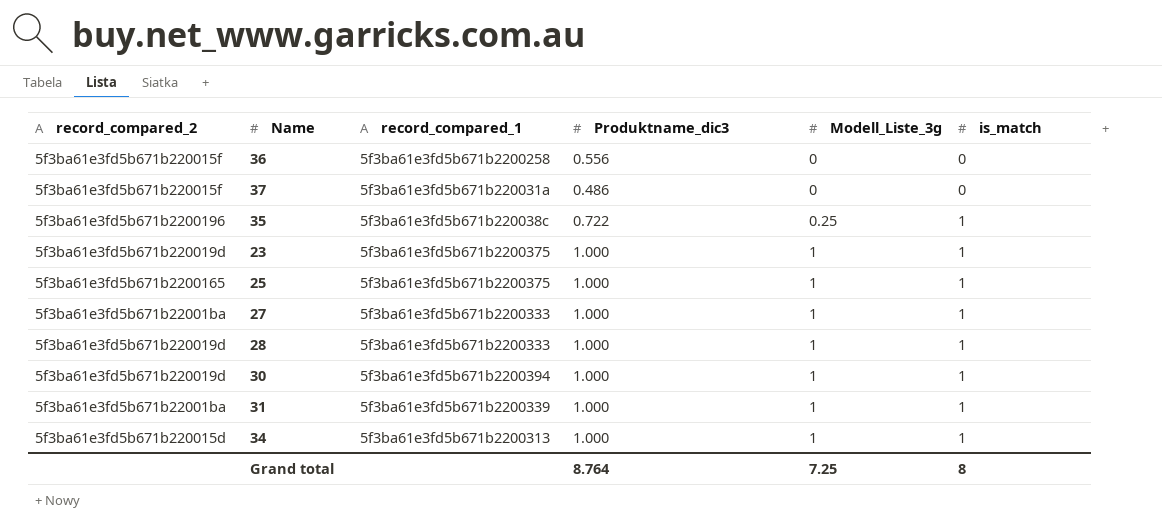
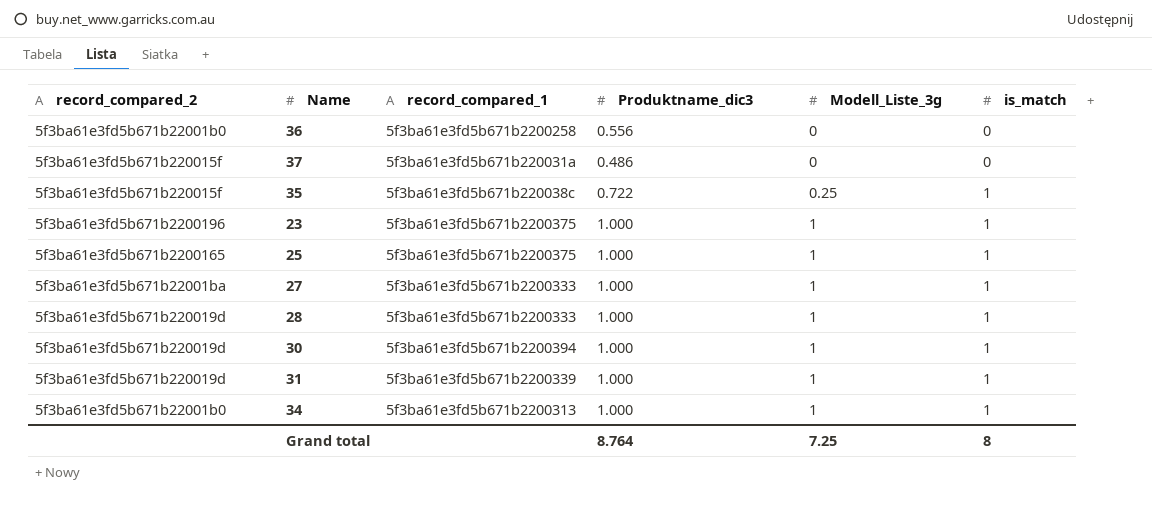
36 | record_compared_2: 5f3ba61e3fd5b671b220015f -> 5f3ba61e3fd5b671b22001b0
35 | record_compared_2: 5f3ba61e3fd5b671b2200196 -> 5f3ba61e3fd5b671b220015f
23 | record_compared_2: 5f3ba61e3fd5b671b220019d -> 5f3ba61e3fd5b671b2200196
31 | record_compared_2: 5f3ba61e3fd5b671b22001ba -> 5f3ba61e3fd5b671b220019d
34 | record_compared_2: 5f3ba61e3fd5b671b220015d -> 5f3ba61e3fd5b671b22001b0

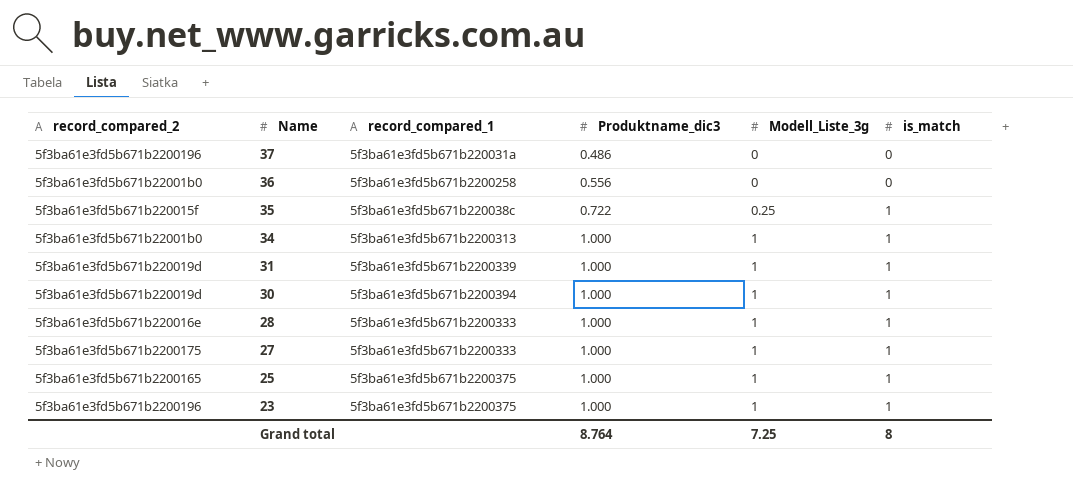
row order: Modell_Liste_3g ascending -> Name descending
37 | record_compared_2: 5f3ba61e3fd5b671b220015f -> 5f3ba61e3fd5b671b2200196
28 | record_compared_2: 5f3ba61e3fd5b671b220019d -> 5f3ba61e3fd5b671b220016e
27 | record_compared_2: 5f3ba61e3fd5b671b22001ba -> 5f3ba61e3fd5b671b2200175

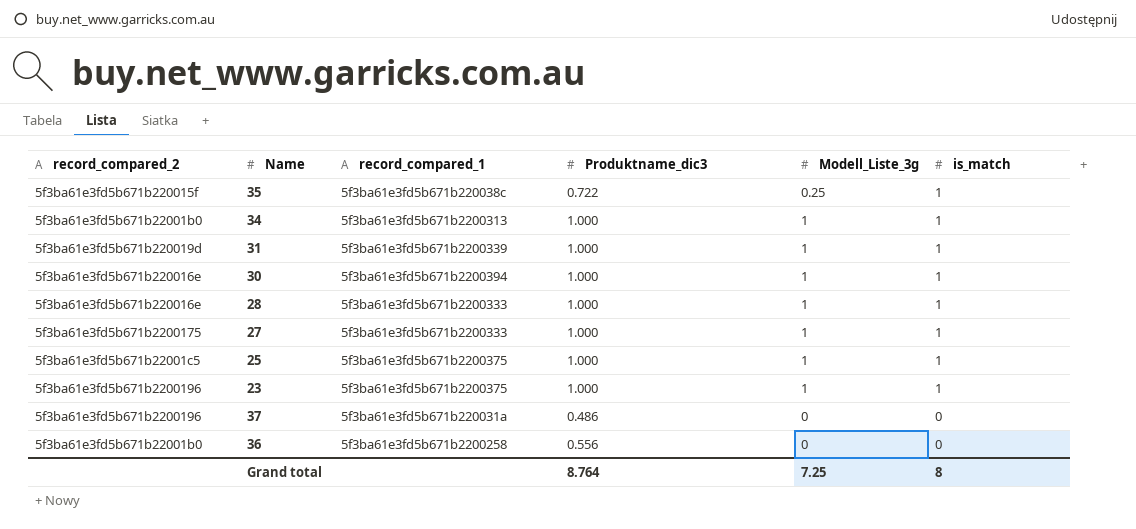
row order: Name descending -> is_match descending
30 | record_compared_2: 5f3ba61e3fd5b671b220019d -> 5f3ba61e3fd5b671b220016e
25 | record_compared_2: 5f3ba61e3fd5b671b2200165 -> 5f3ba61e3fd5b671b22001c5

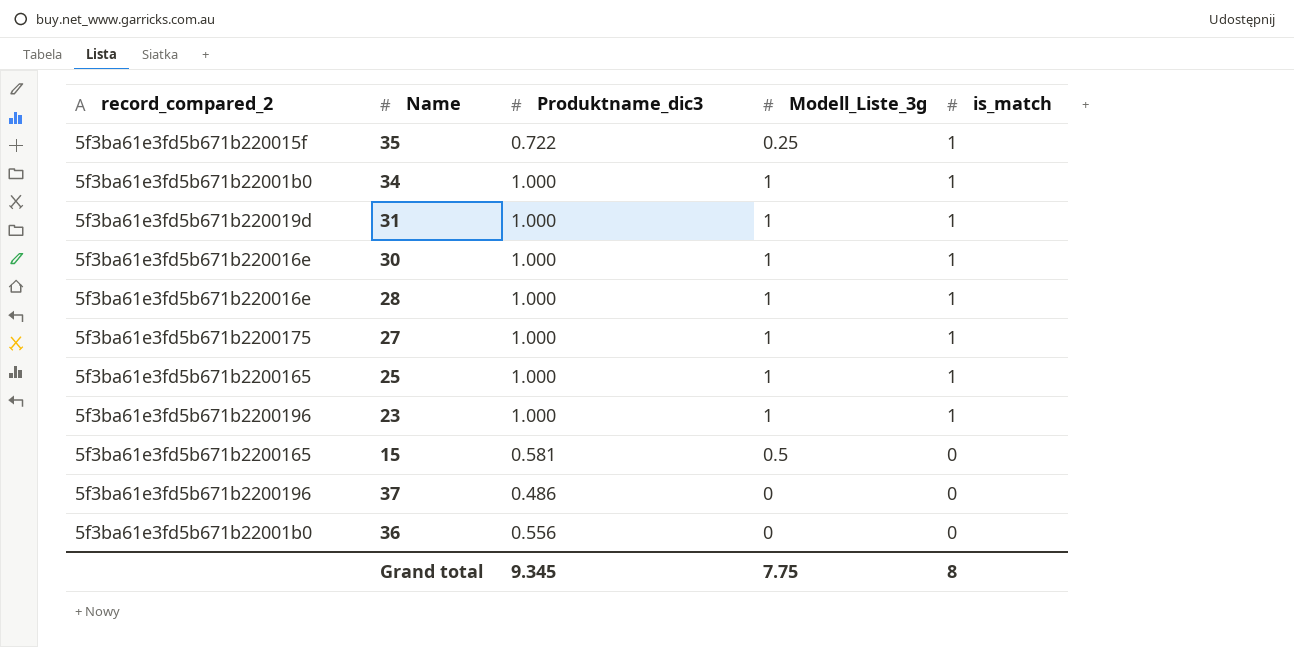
column record_compared_1 | position: 3 -> none
25 | record_compared_2: 5f3ba61e3fd5b671b22001c5 -> 5f3ba61e3fd5b671b2200165
row 15: none -> 5f3ba61e3fd5b671b2200165 | 0.581 | 0.5 | 0
Grand total | Produktname_dic3: 8.764 -> 9.345
Grand total | Modell_Liste_3g: 7.25 -> 7.75

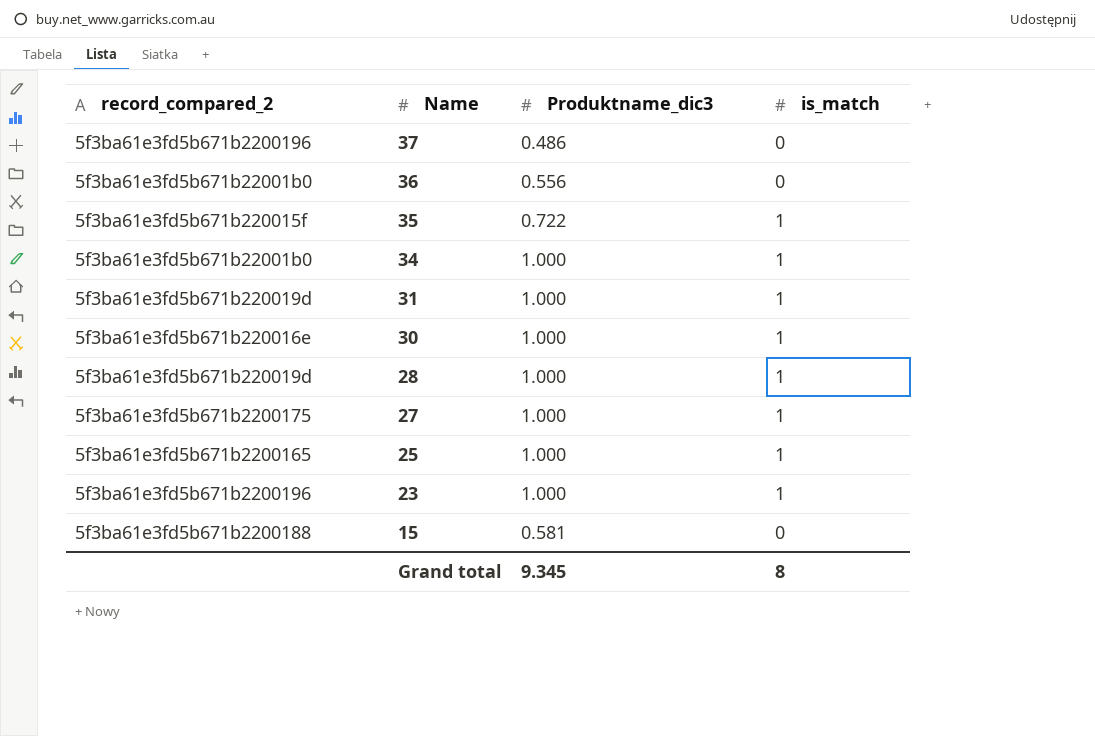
row order: is_match descending -> Name descending
column Modell_Liste_3g | position: 4 -> none
28 | record_compared_2: 5f3ba61e3fd5b671b220016e -> 5f3ba61e3fd5b671b220019d
15 | record_compared_2: 5f3ba61e3fd5b671b2200165 -> 5f3ba61e3fd5b671b2200188

